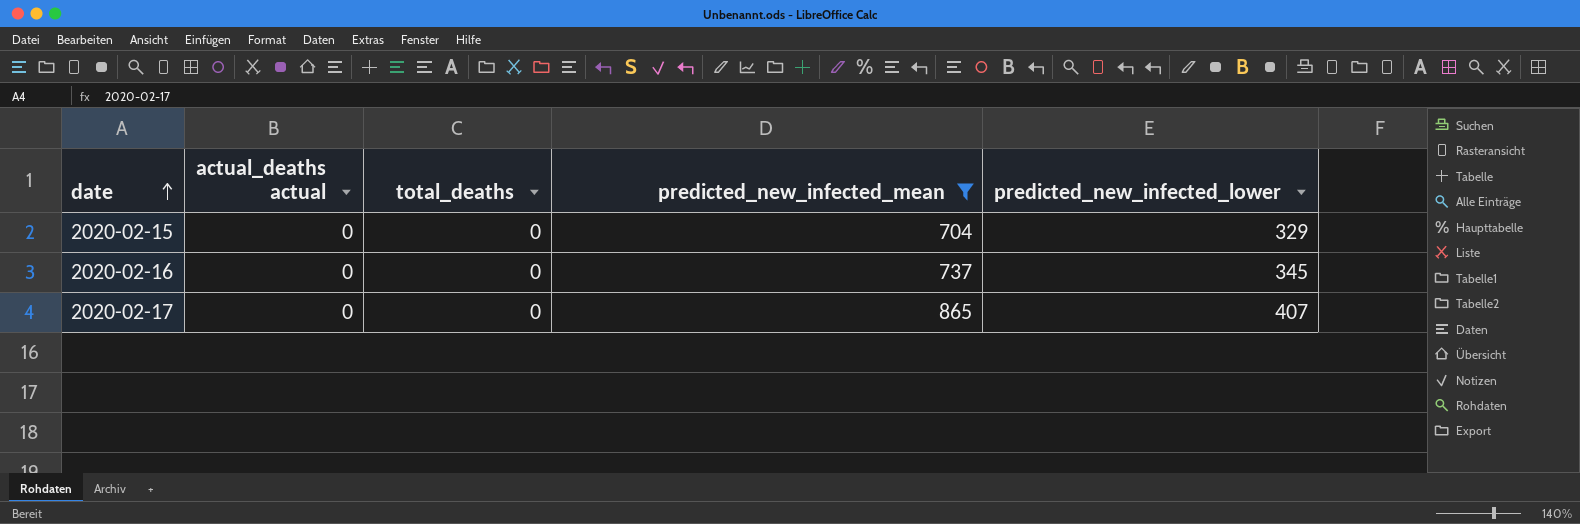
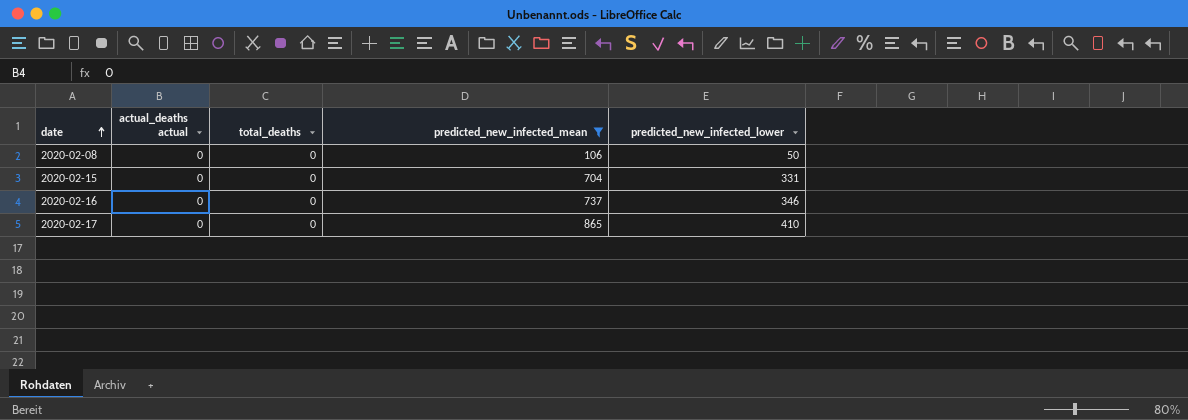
row 2020-02-08: none -> 0 | 0 | 106 | 50
2020-02-15 | predicted_new_infected_lower: 329 -> 331
2020-02-16 | predicted_new_infected_lower: 345 -> 346
2020-02-17 | predicted_new_infected_lower: 407 -> 410

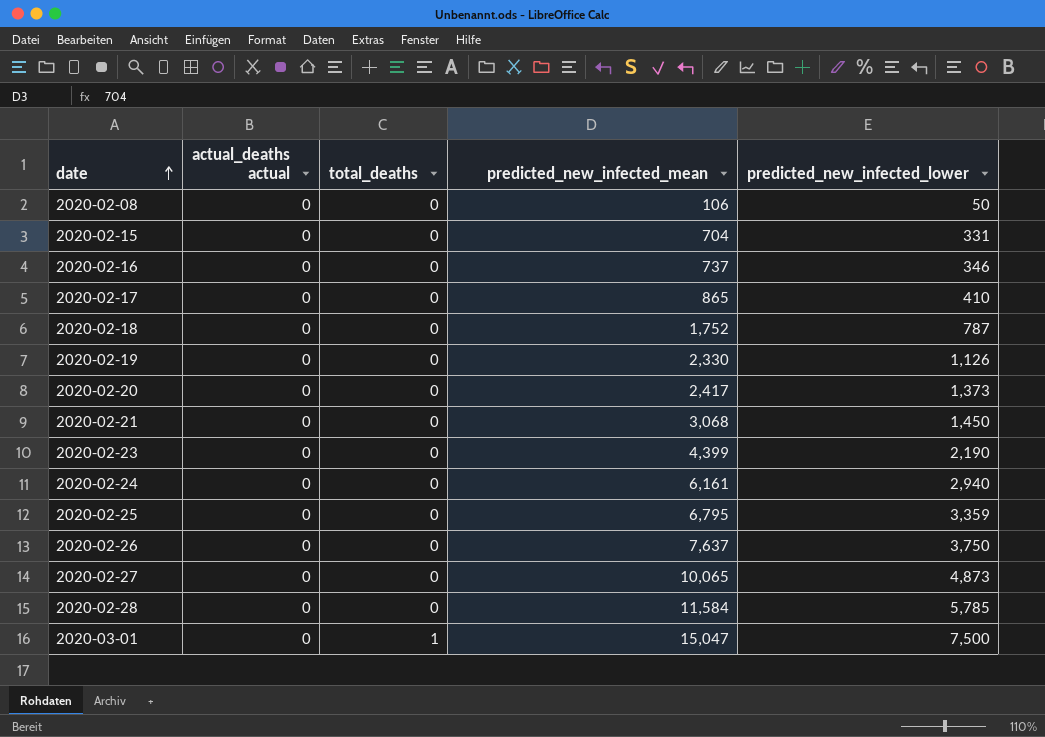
filter: predicted_new_infected_mean <= 865 -> none

